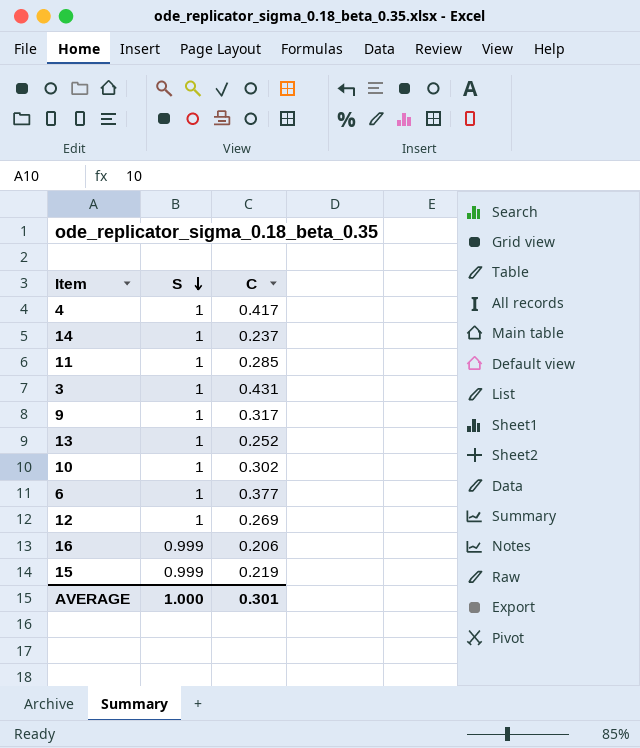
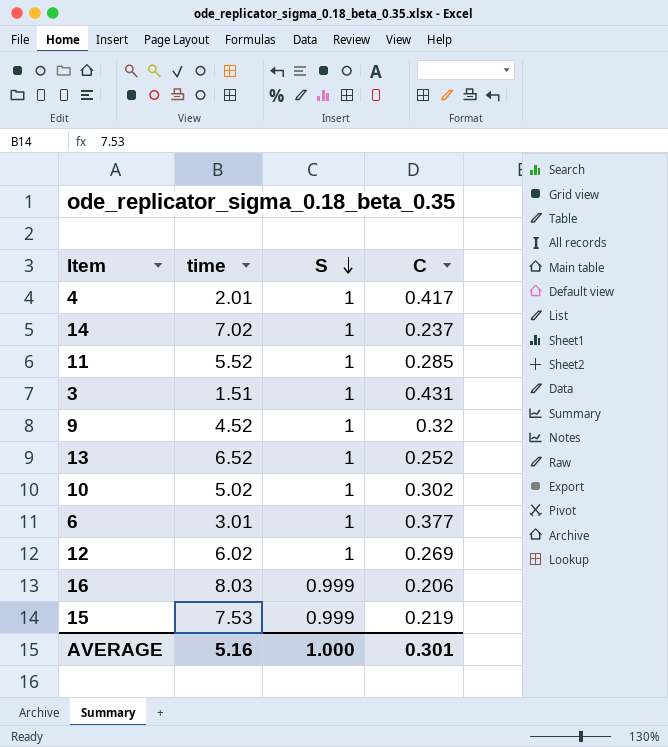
column time | position: none -> 2
9 | C: 0.317 -> 0.32

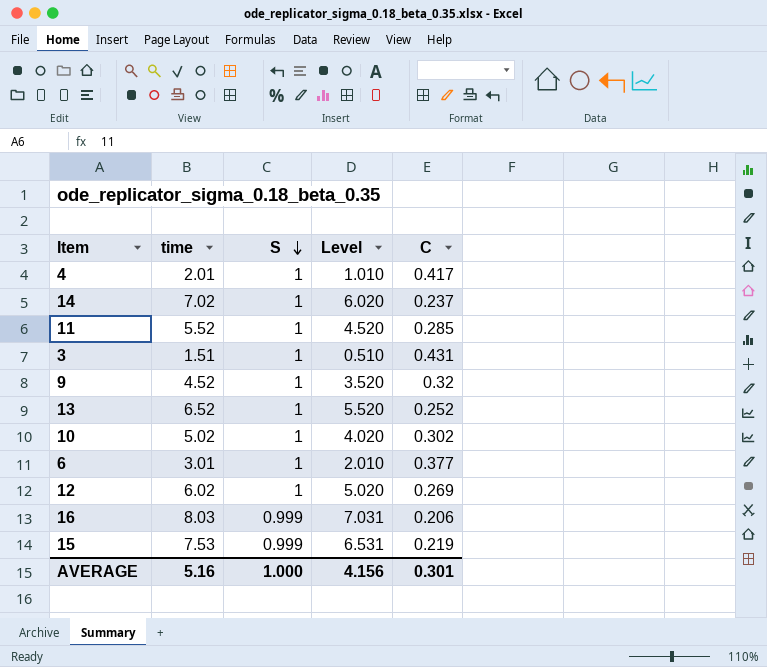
column Level | formula: none -> [time] - [S]

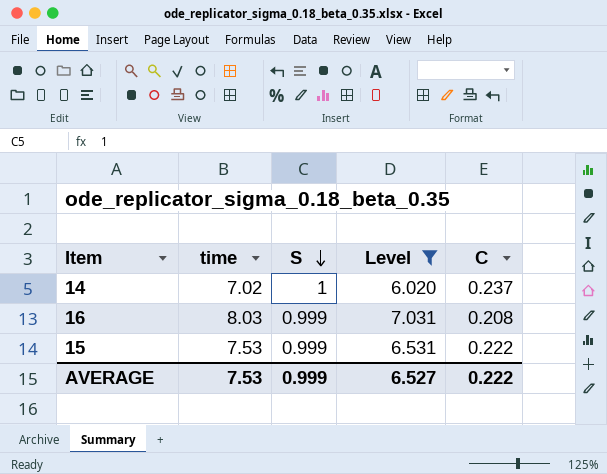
filter: none -> Level >= 6.020
16 | C: 0.206 -> 0.208
15 | C: 0.219 -> 0.222
AVERAGE | time: 5.16 -> 7.53
AVERAGE | S: 1.000 -> 0.999
AVERAGE | Level: 4.156 -> 6.527
AVERAGE | C: 0.301 -> 0.222

